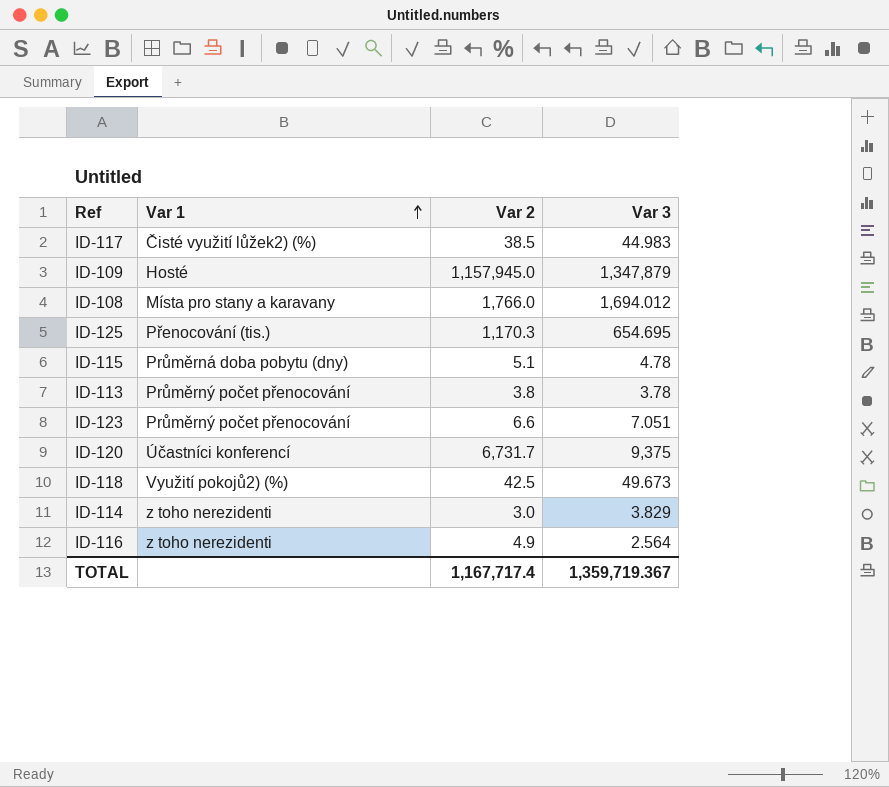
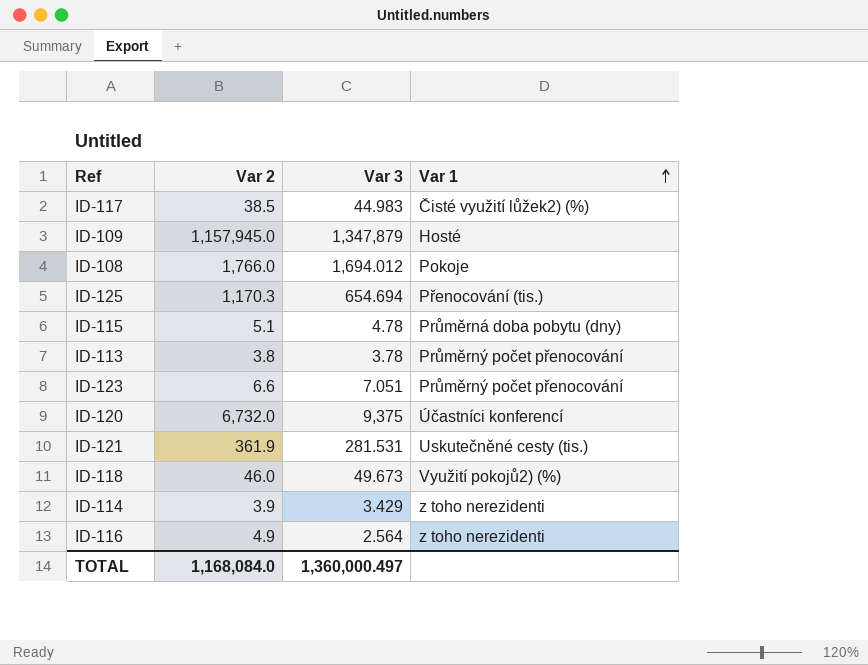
column Var 1 | position: 2 -> 4
ID-108 | Var 1: Místa pro stany a karavany -> Pokoje
ID-125 | Var 3: 654.695 -> 654.694
ID-120 | Var 2: 6,731.7 -> 6,732.0
row ID-121: none -> 361.9 | 281.531 | Uskutečněné cesty (tis.)
ID-118 | Var 2: 42.5 -> 46.0
ID-114 | Var 2: 3.0 -> 3.9
ID-114 | Var 3: 3.829 -> 3.429
TOTAL | Var 2: 1,167,717.4 -> 1,168,084.0
TOTAL | Var 3: 1,359,719.367 -> 1,360,000.497

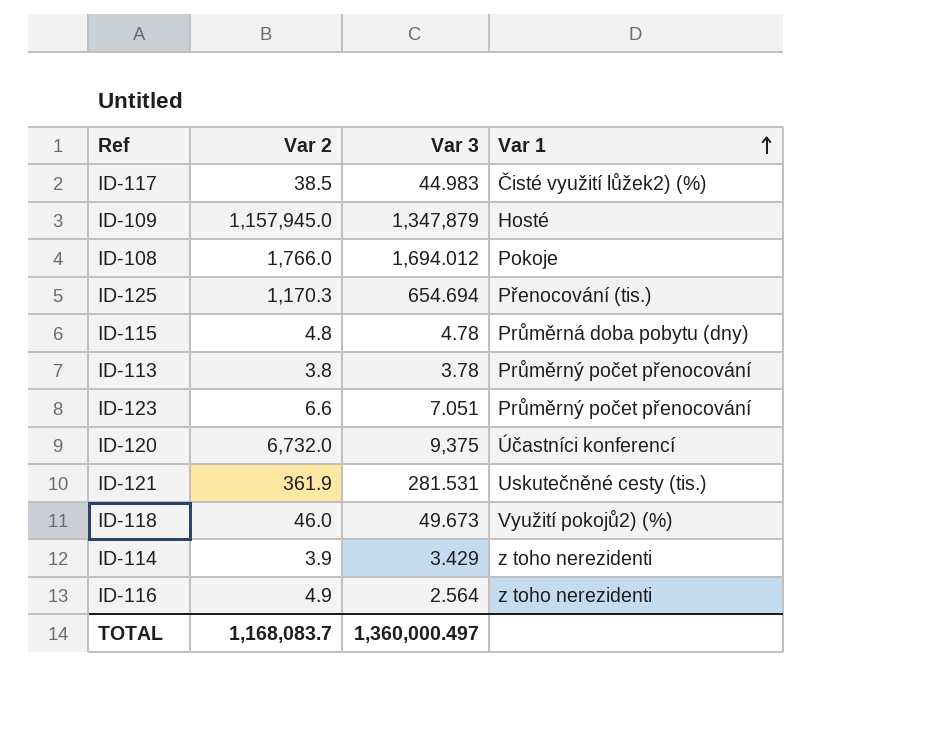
ID-115 | Var 2: 5.1 -> 4.8
TOTAL | Var 2: 1,168,084.0 -> 1,168,083.7

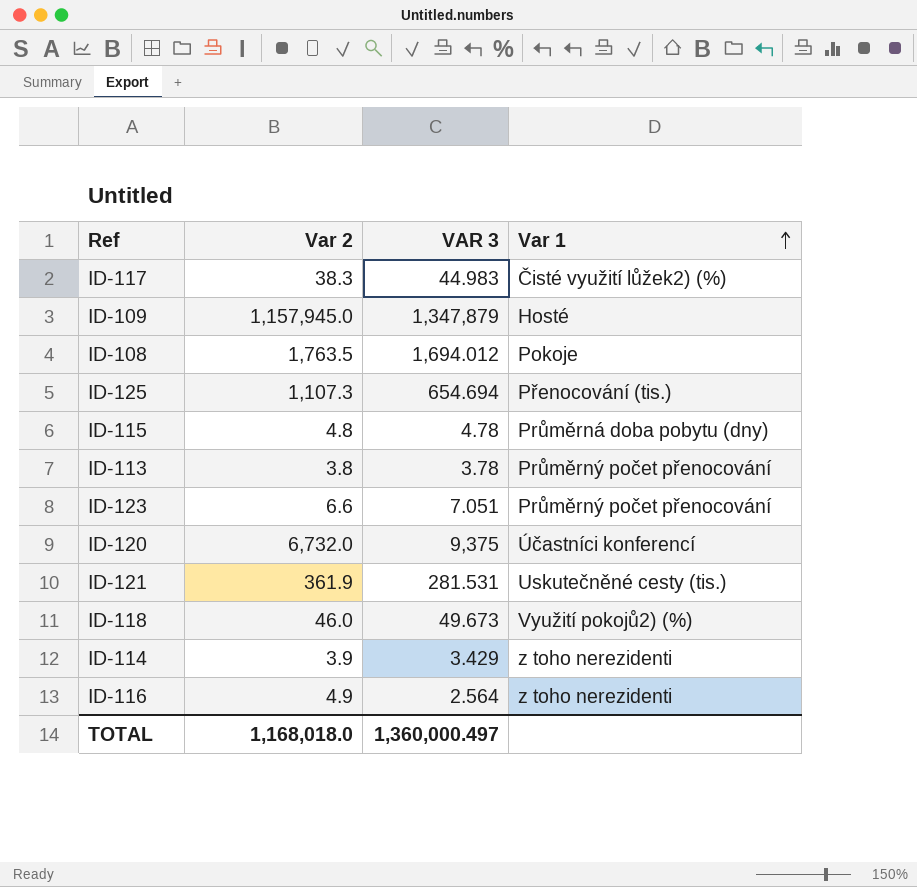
column name: Var 3 -> VAR 3
ID-117 | Var 2: 38.5 -> 38.3
ID-108 | Var 2: 1,766.0 -> 1,763.5
ID-125 | Var 2: 1,170.3 -> 1,107.3
TOTAL | Var 2: 1,168,083.7 -> 1,168,018.0

